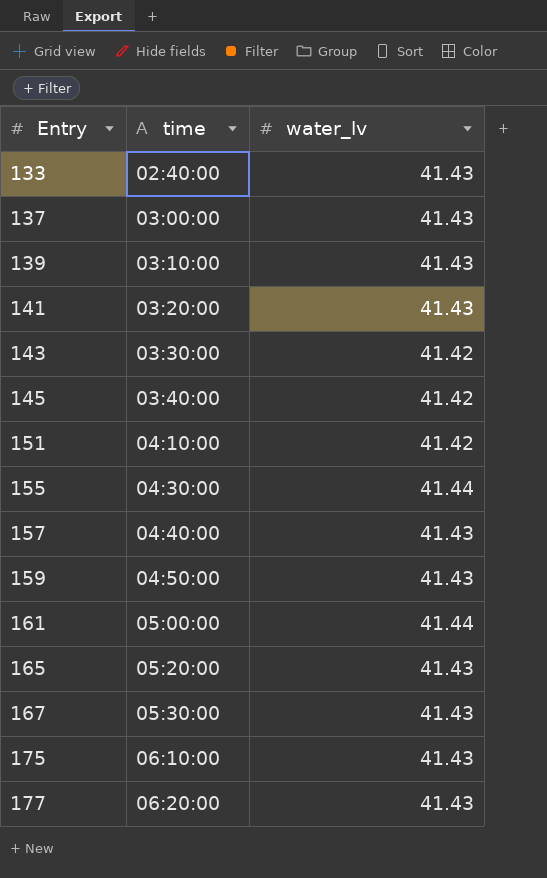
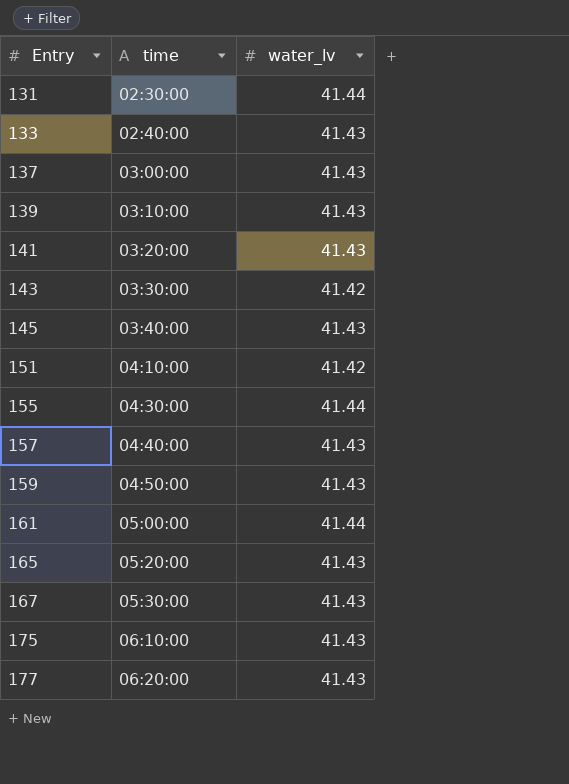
row 131: none -> 02:30:00 | 41.44
145 | water_lv: 41.42 -> 41.43

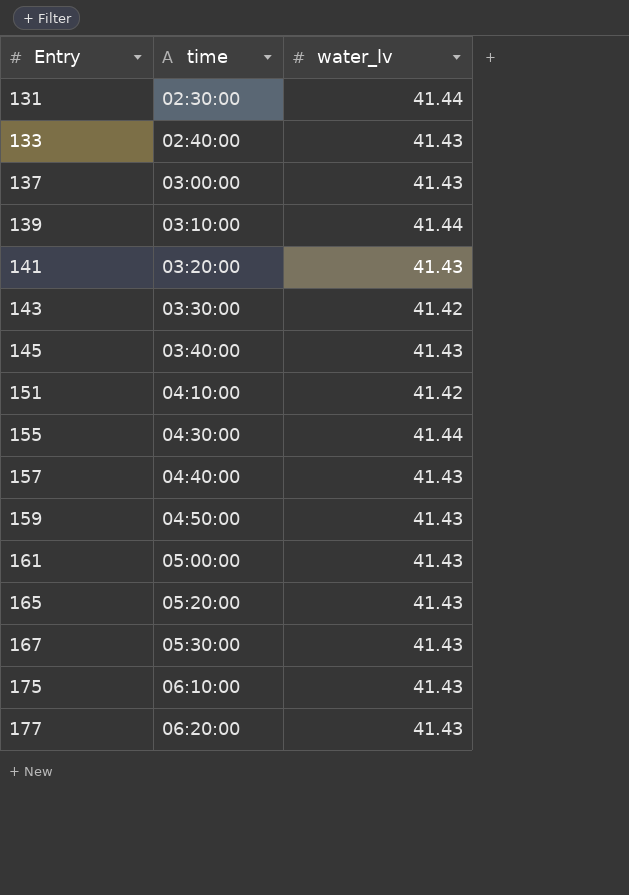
139 | water_lv: 41.43 -> 41.44
161 | water_lv: 41.44 -> 41.43

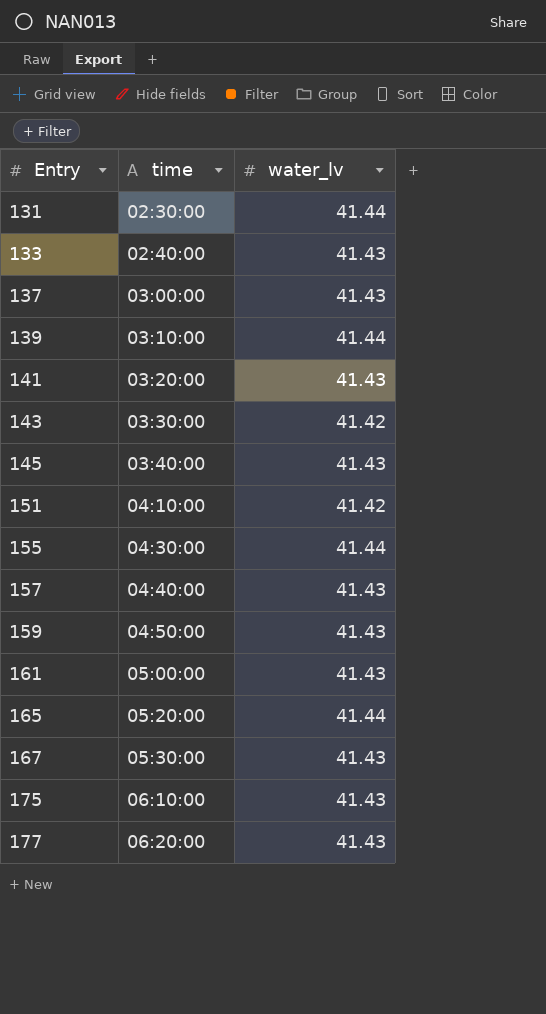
165 | water_lv: 41.43 -> 41.44

